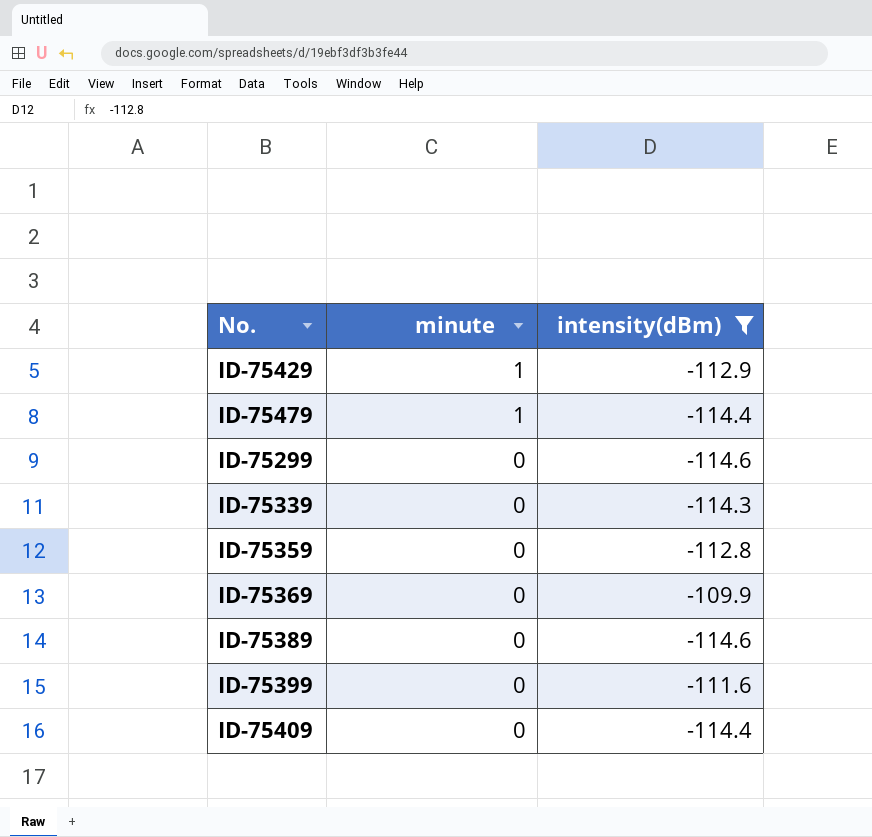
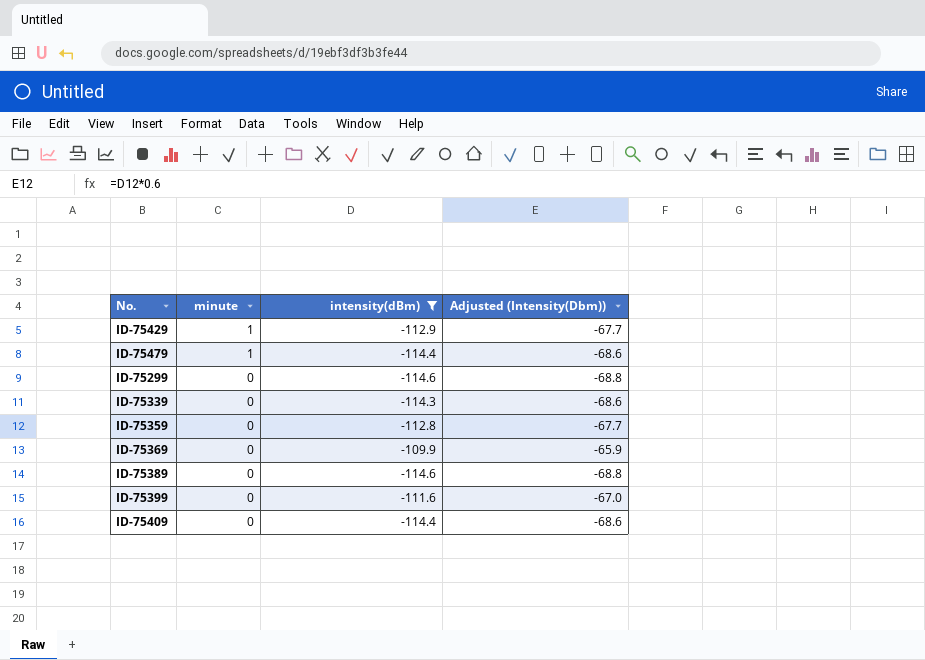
column Adjusted (Intensity(Dbm)) | formula: none -> [intensity(dBm)] * 0.6

